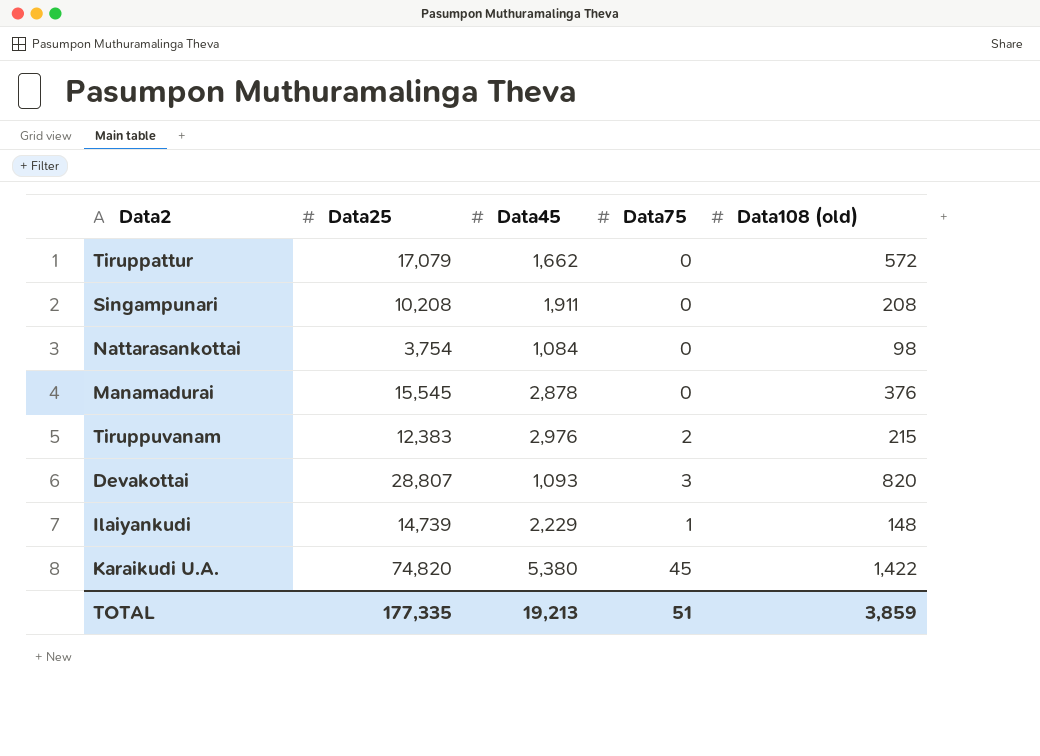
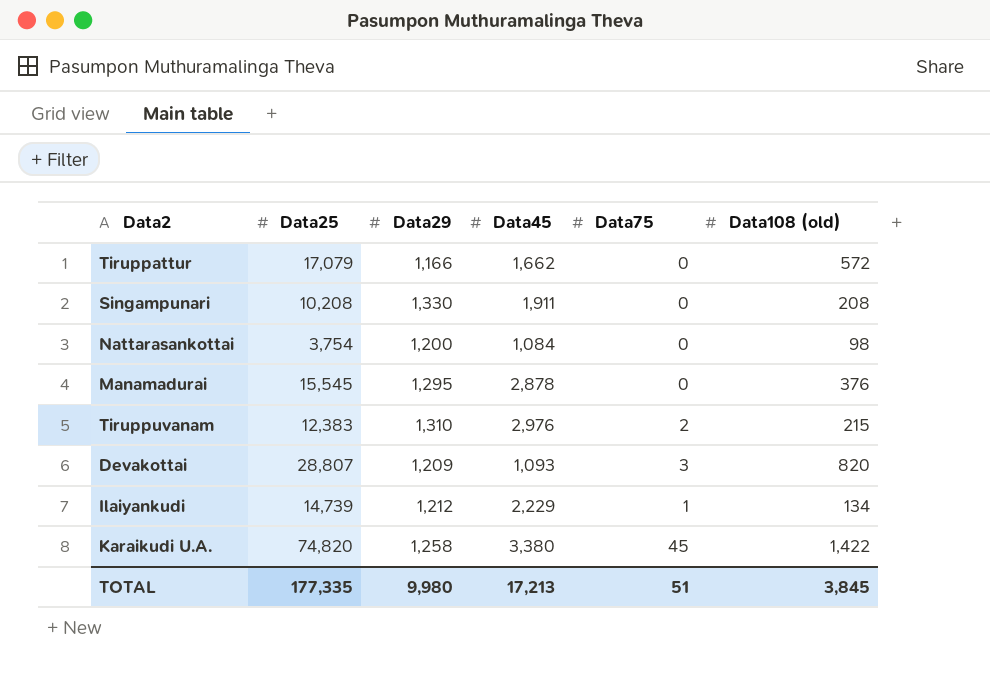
column Data29 | position: none -> 3
Ilaiyankudi | Data108 (old): 148 -> 134
Karaikudi U.A. | Data45: 5,380 -> 3,380
TOTAL | Data45: 19,213 -> 17,213
TOTAL | Data108 (old): 3,859 -> 3,845

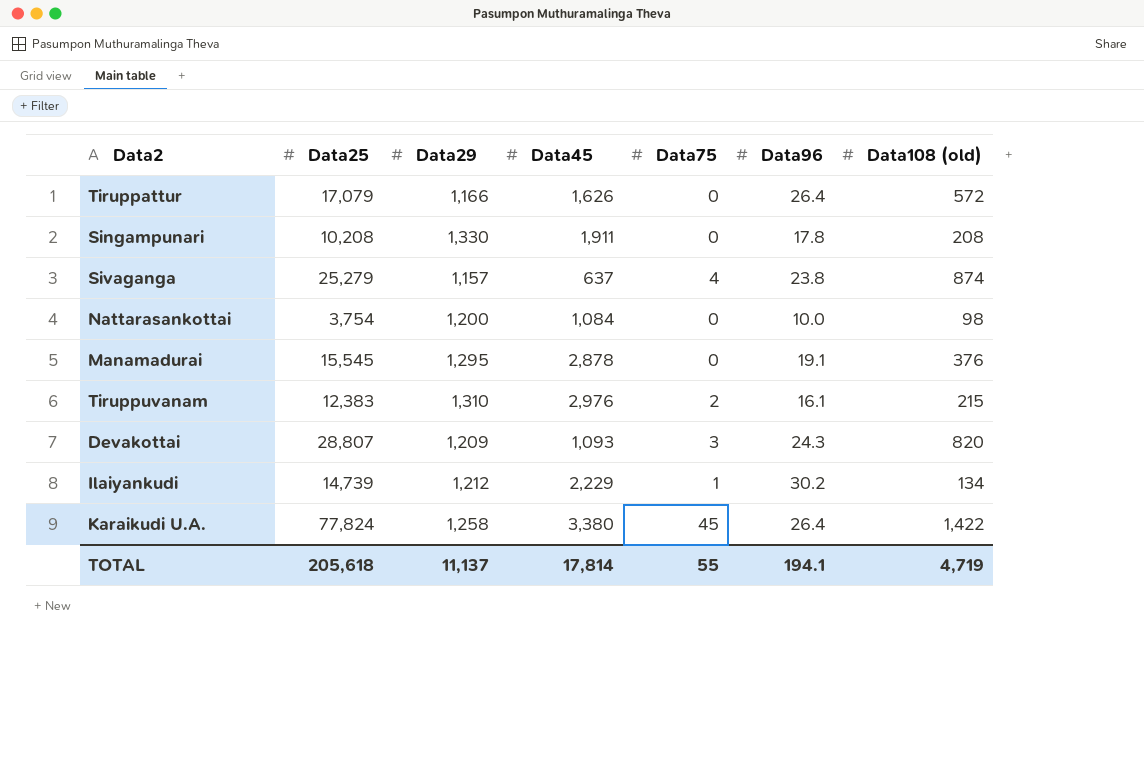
column Data96 | position: none -> 6
Tiruppattur | Data45: 1,662 -> 1,626
row Sivaganga: none -> 25,279 | 1,157 | 637 | 4 | 23.8 | 874
Karaikudi U.A. | Data25: 74,820 -> 77,824
TOTAL | Data25: 177,335 -> 205,618
TOTAL | Data29: 9,980 -> 11,137
TOTAL | Data45: 17,213 -> 17,814
TOTAL | Data75: 51 -> 55
TOTAL | Data108 (old): 3,845 -> 4,719

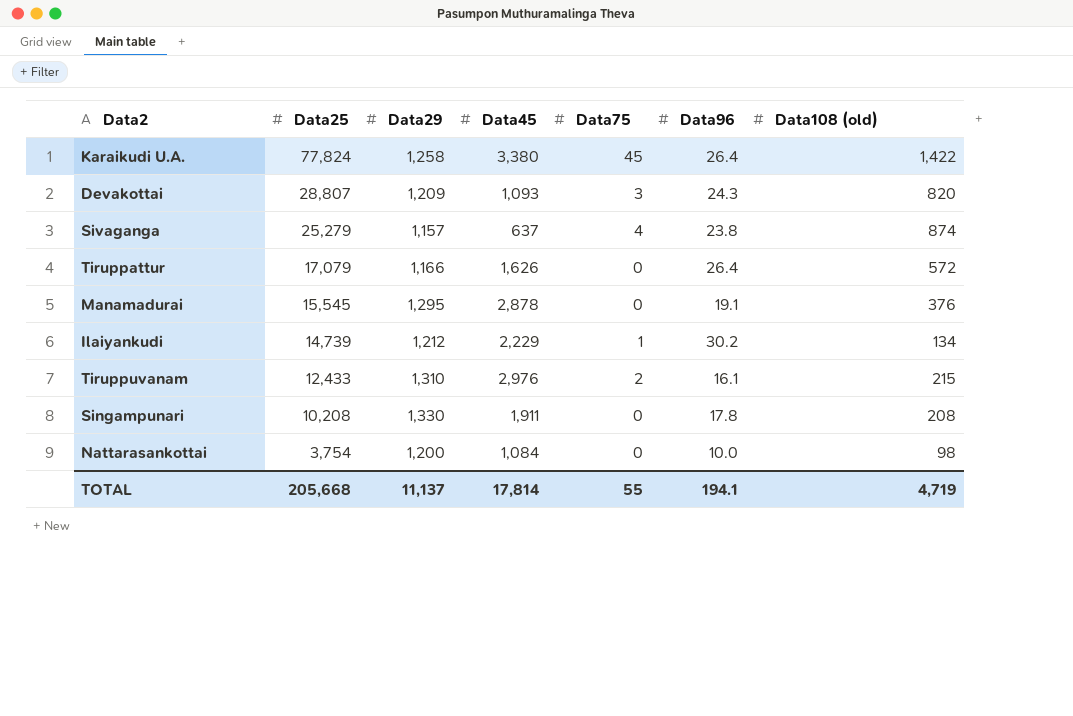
row order: none -> Data25 descending
Tiruppuvanam | Data25: 12,383 -> 12,433
TOTAL | Data25: 205,618 -> 205,668

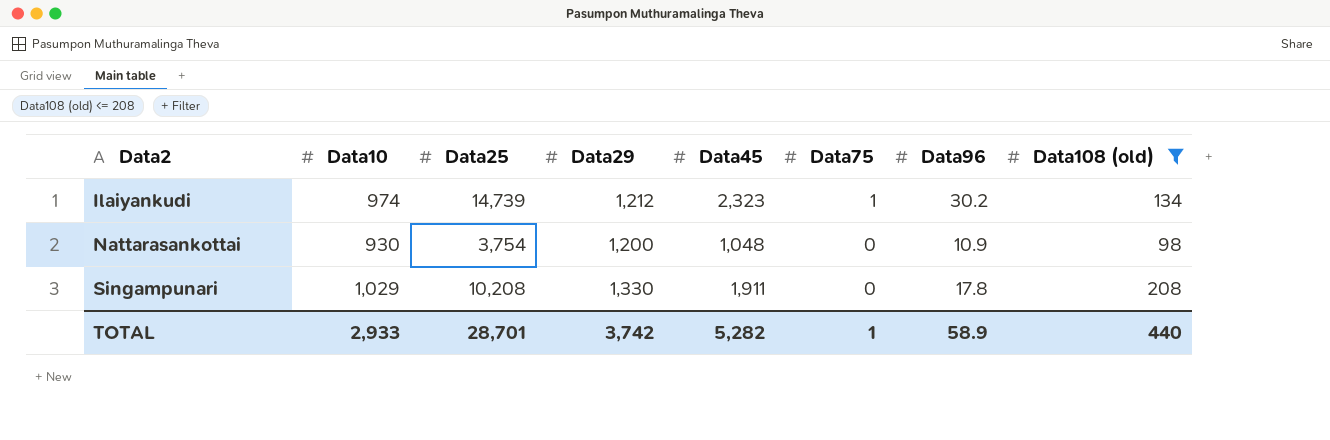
filter: none -> Data108 (old) <= 208
row order: Data25 descending -> Data2 ascending
column Data10 | position: none -> 2
Ilaiyankudi | Data45: 2,229 -> 2,323
Nattarasankottai | Data45: 1,084 -> 1,048
Nattarasankottai | Data96: 10.0 -> 10.9
TOTAL | Data25: 205,668 -> 28,701
TOTAL | Data29: 11,137 -> 3,742
TOTAL | Data45: 17,814 -> 5,282
TOTAL | Data75: 55 -> 1
TOTAL | Data96: 194.1 -> 58.9
TOTAL | Data108 (old): 4,719 -> 440

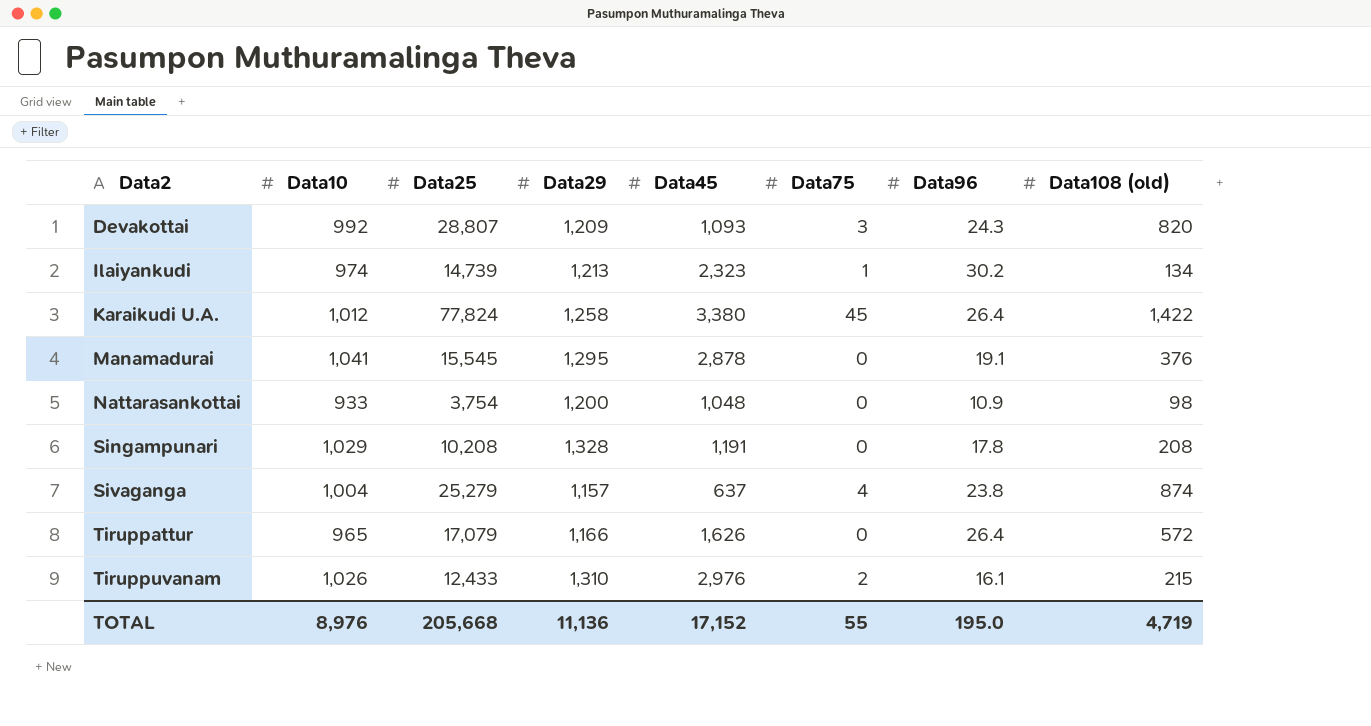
filter: Data108 (old) <= 208 -> none
Ilaiyankudi | Data29: 1,212 -> 1,213
Nattarasankottai | Data10: 930 -> 933
Singampunari | Data29: 1,330 -> 1,328
Singampunari | Data45: 1,911 -> 1,191
TOTAL | Data10: 2,933 -> 8,976
TOTAL | Data25: 28,701 -> 205,668
TOTAL | Data29: 3,742 -> 11,136
TOTAL | Data45: 5,282 -> 17,152
TOTAL | Data75: 1 -> 55
TOTAL | Data96: 58.9 -> 195.0
TOTAL | Data108 (old): 440 -> 4,719

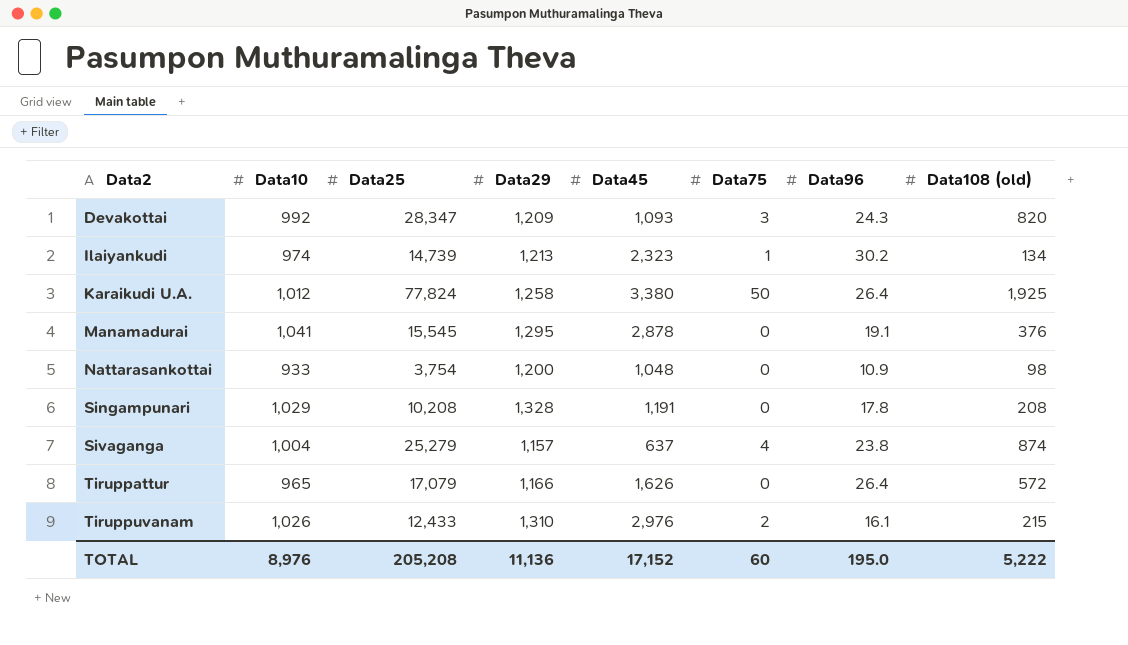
Devakottai | Data25: 28,807 -> 28,347
Karaikudi U.A. | Data75: 45 -> 50
Karaikudi U.A. | Data108 (old): 1,422 -> 1,925
TOTAL | Data25: 205,668 -> 205,208
TOTAL | Data75: 55 -> 60
TOTAL | Data108 (old): 4,719 -> 5,222

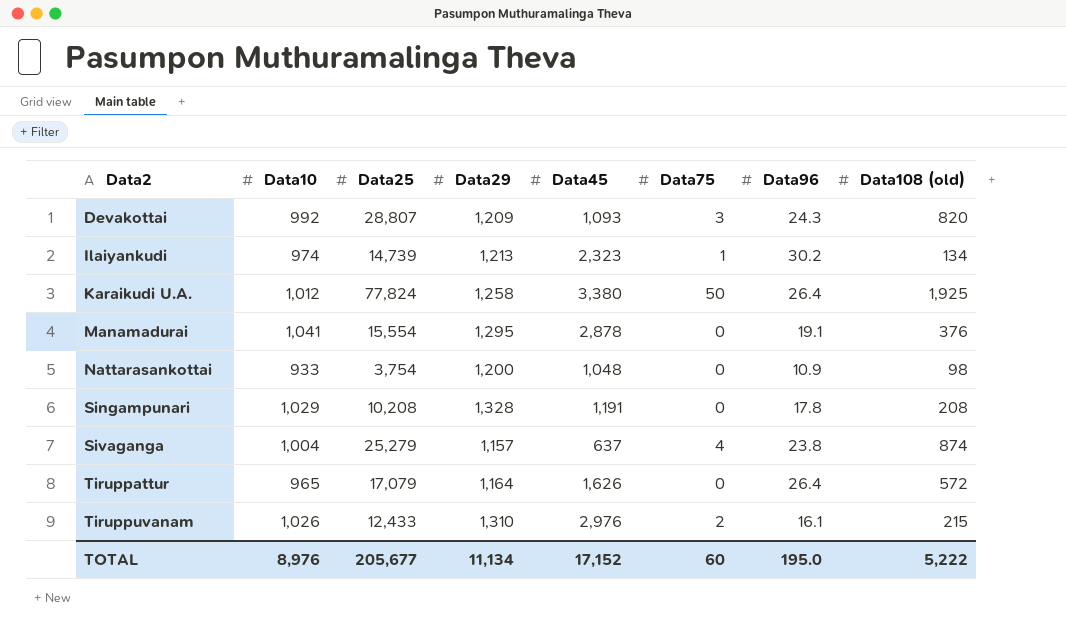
Devakottai | Data25: 28,347 -> 28,807
Manamadurai | Data25: 15,545 -> 15,554
Tiruppattur | Data29: 1,166 -> 1,164
TOTAL | Data25: 205,208 -> 205,677
TOTAL | Data29: 11,136 -> 11,134

